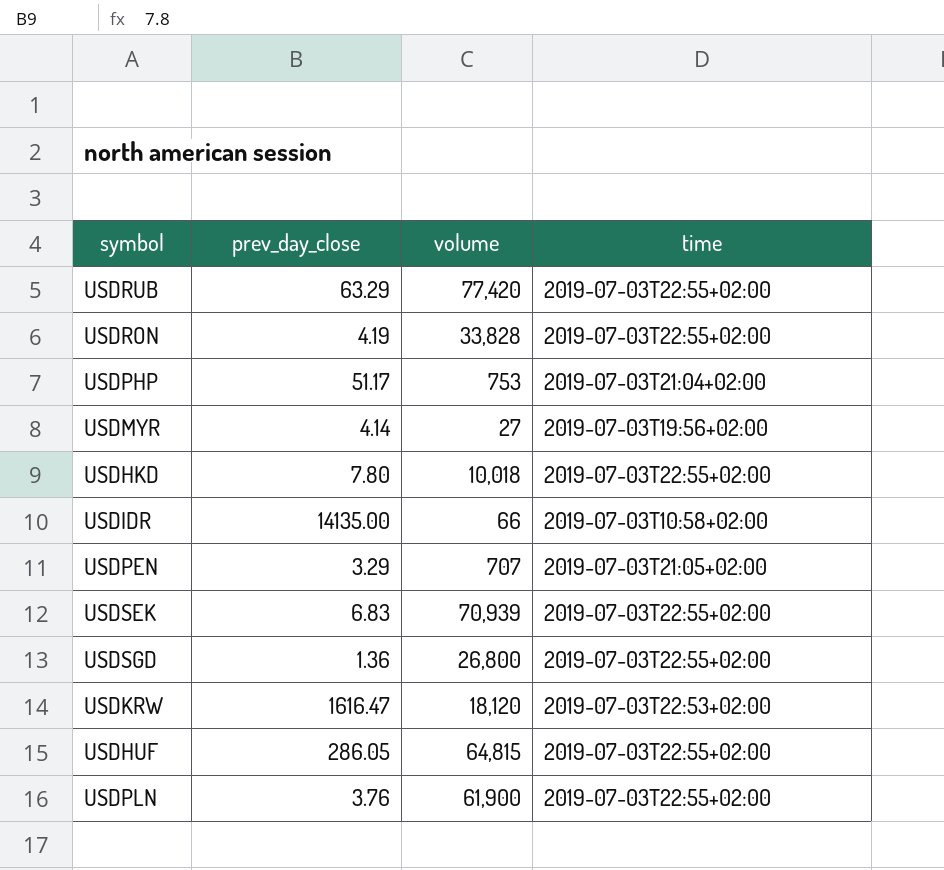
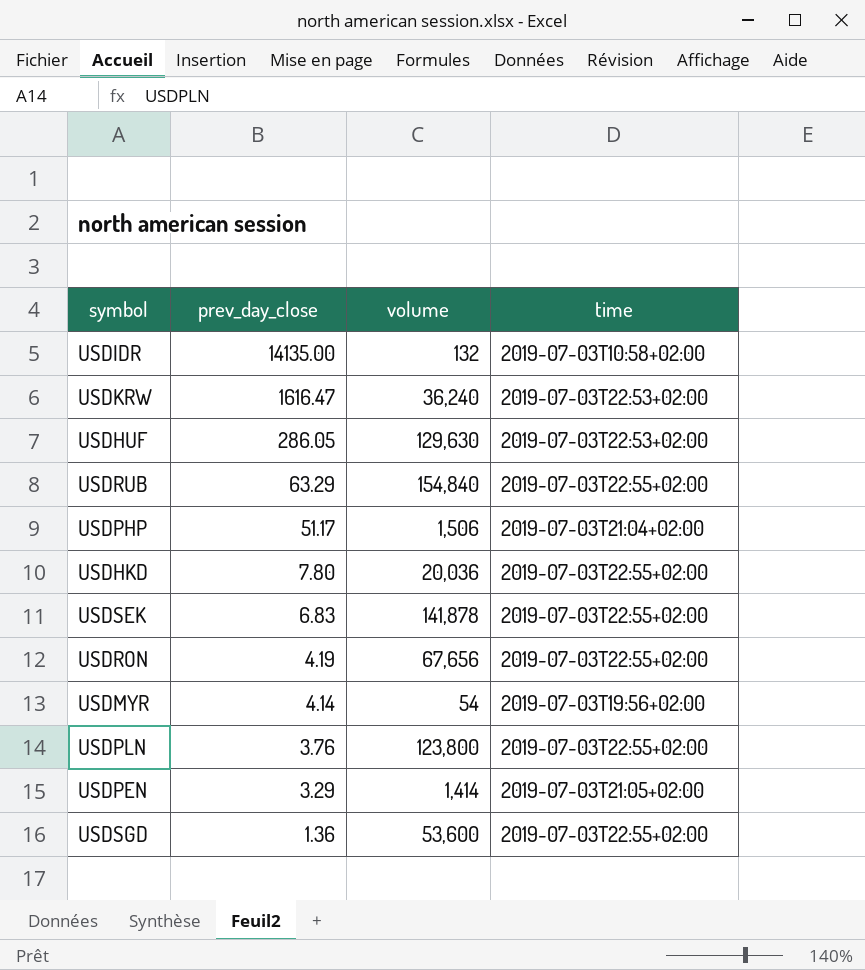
row order: none -> prev_day_close descending
USDIDR | volume: 66 -> 132
USDKRW | volume: 18,120 -> 36,240
USDHUF | volume: 64,815 -> 129,630
USDHUF | time: 2019-07-03T22:55+02:00 -> 2019-07-03T22:53+02:00
USDRUB | volume: 77,420 -> 154,840
USDPHP | volume: 753 -> 1,506
USDHKD | volume: 10,018 -> 20,036
USDSEK | volume: 70,939 -> 141,878
USDRON | volume: 33,828 -> 67,656
USDMYR | volume: 27 -> 54
USDPLN | volume: 61,900 -> 123,800
USDPEN | volume: 707 -> 1,414
USDSGD | volume: 26,800 -> 53,600

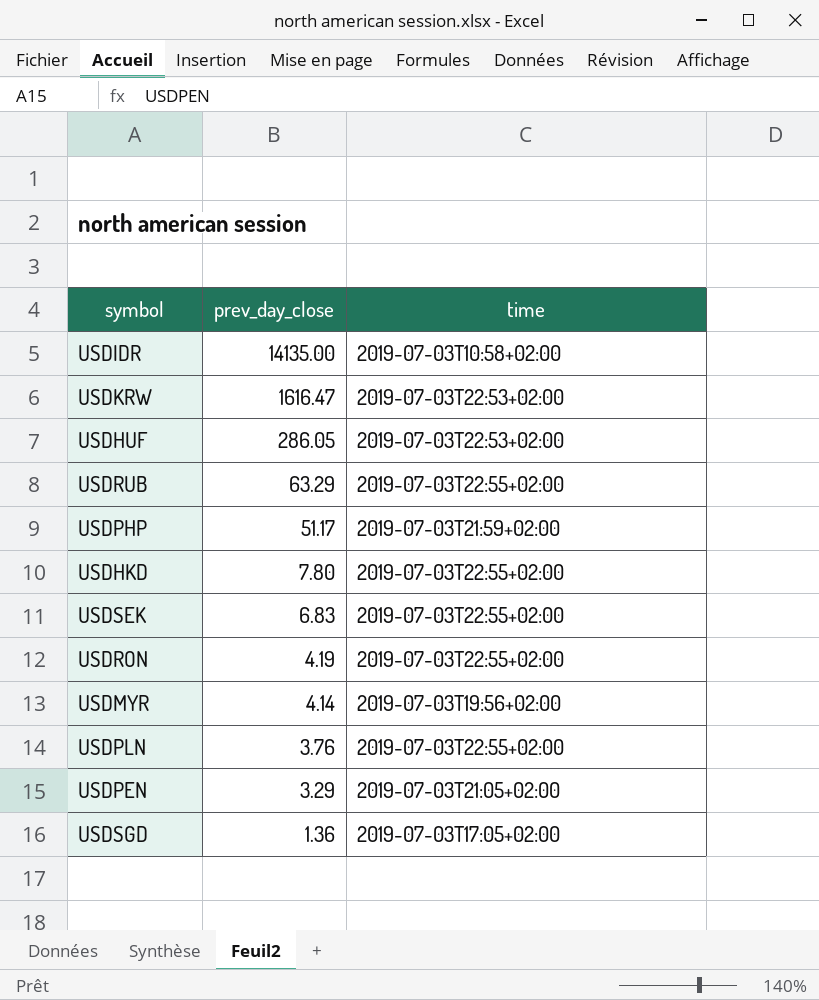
column volume | position: 3 -> none
USDPHP | time: 2019-07-03T21:04+02:00 -> 2019-07-03T21:59+02:00
USDSGD | time: 2019-07-03T22:55+02:00 -> 2019-07-03T17:05+02:00

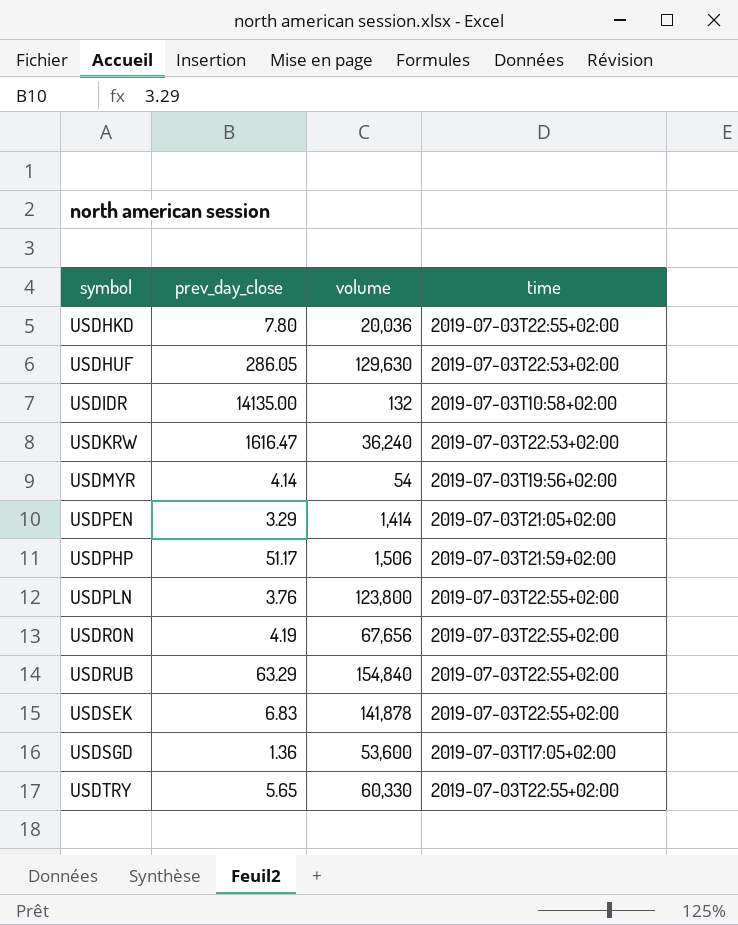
row order: prev_day_close descending -> symbol ascending
column volume | position: none -> 3
row USDTRY: none -> 5.65 | 60,330 | 2019-07-03T22:55+02:00

